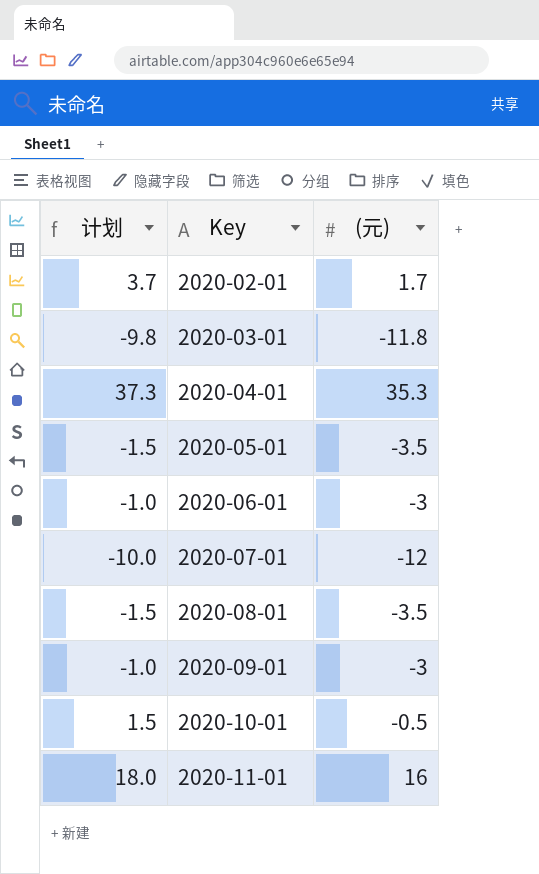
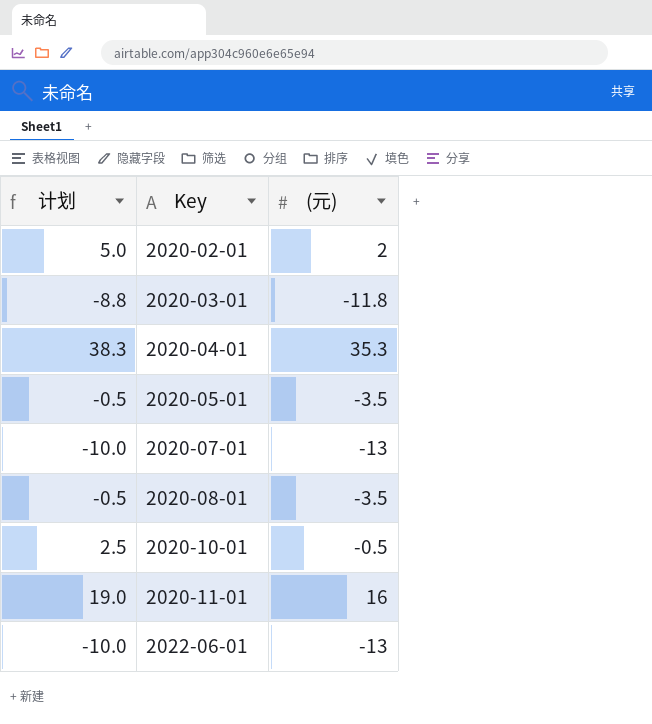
column 计划 | formula: [(元)] + 2 -> [(元)] + 3
row 2020-06-01: -1.0 | -3 -> none
row 2020-09-01: -1.0 | -3 -> none
2020-02-01 | (元): 1.7 -> 2
2020-07-01 | (元): -12 -> -13
row 2022-06-01: none -> -10.0 | -13

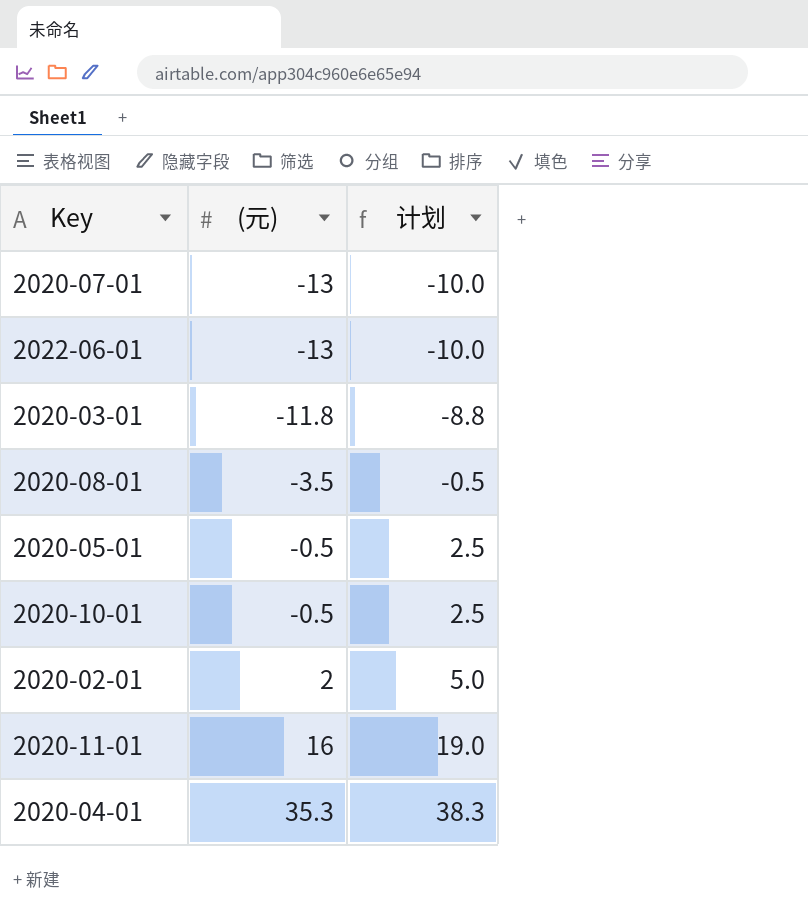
row order: Key ascending -> (元) ascending
column 计划 | position: 1 -> 3
2020-05-01 | (元): -3.5 -> -0.5
2020-05-01 | 计划: -0.5 -> 2.5

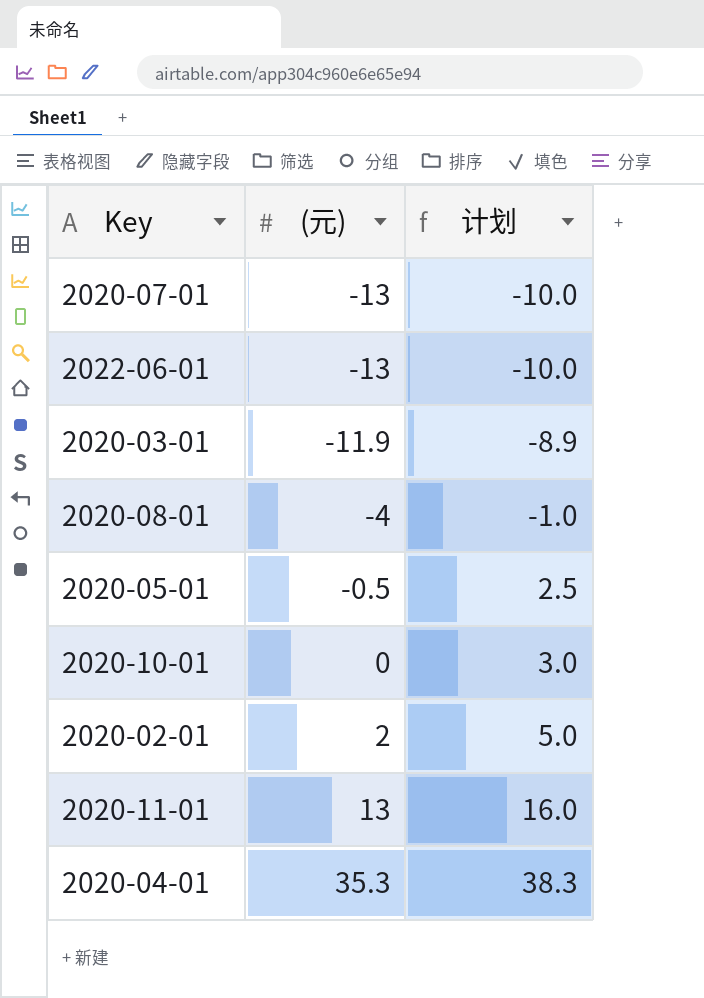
2020-03-01 | (元): -11.8 -> -11.9
2020-03-01 | 计划: -8.8 -> -8.9
2020-08-01 | (元): -3.5 -> -4
2020-08-01 | 计划: -0.5 -> -1.0
2020-10-01 | (元): -0.5 -> 0
2020-10-01 | 计划: 2.5 -> 3.0
2020-11-01 | (元): 16 -> 13
2020-11-01 | 计划: 19.0 -> 16.0

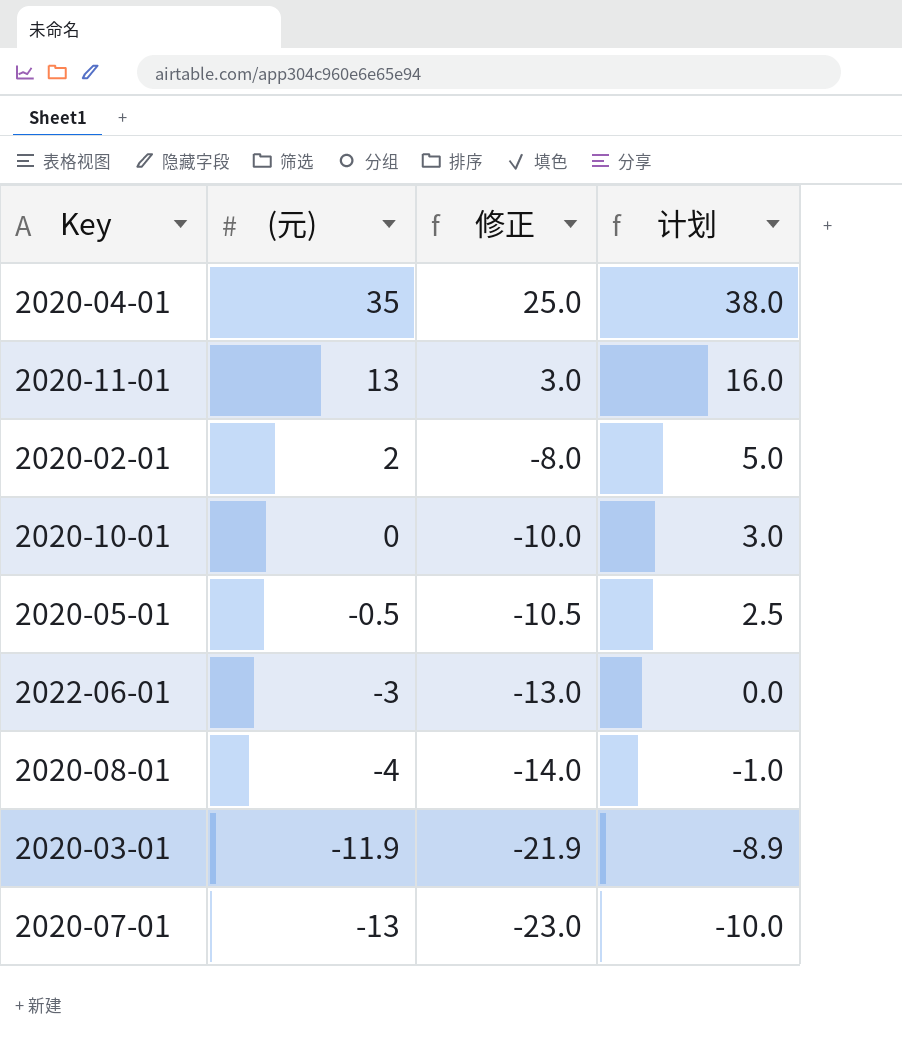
row order: (元) ascending -> (元) descending
column 修正 | formula: none -> [(元)] - 10
2020-04-01 | (元): 35.3 -> 35
2020-04-01 | 计划: 38.3 -> 38.0
2022-06-01 | (元): -13 -> -3
2022-06-01 | 计划: -10.0 -> 0.0

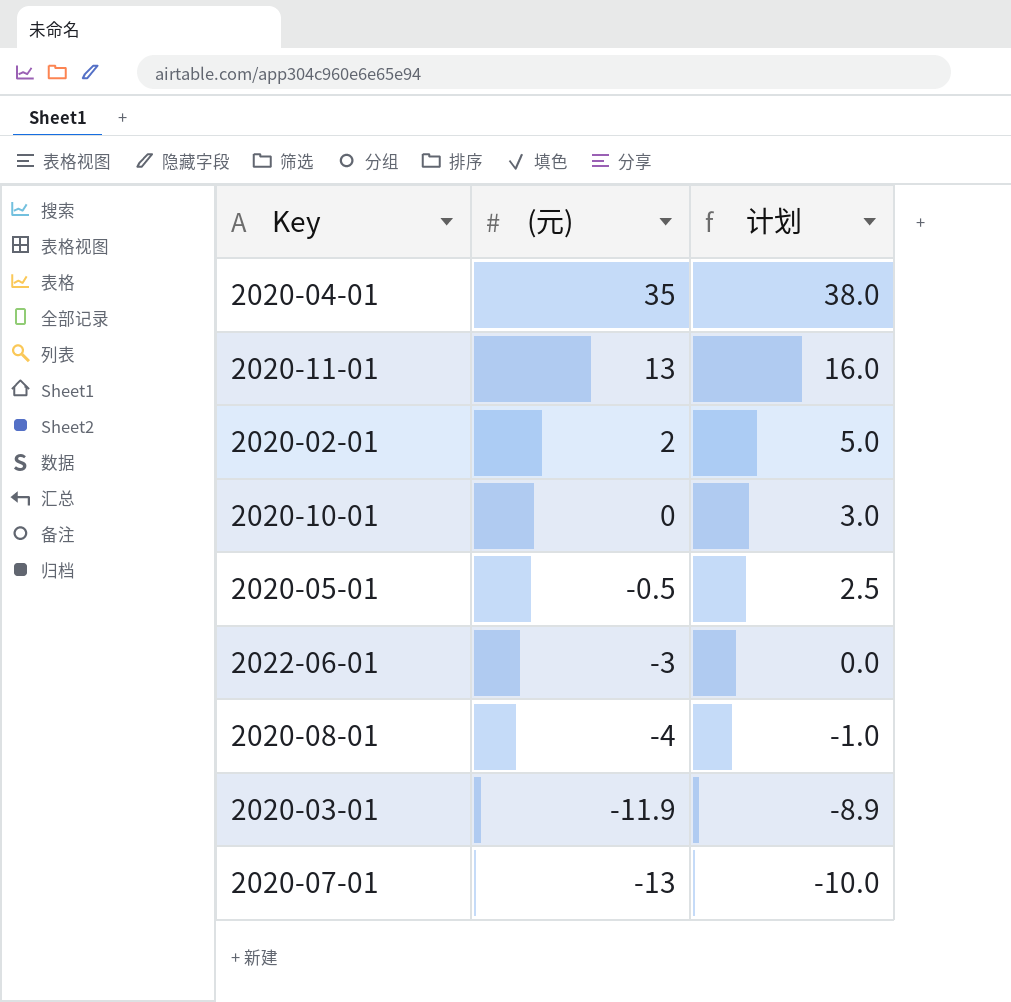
column 修正 | formula: [(元)] - 10 -> none

